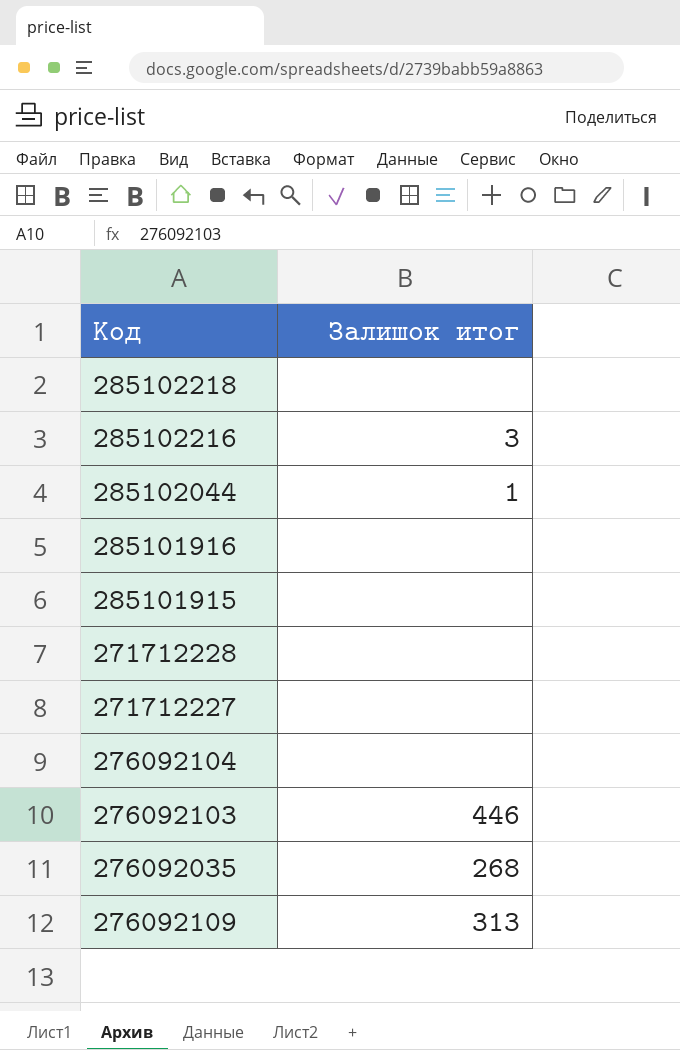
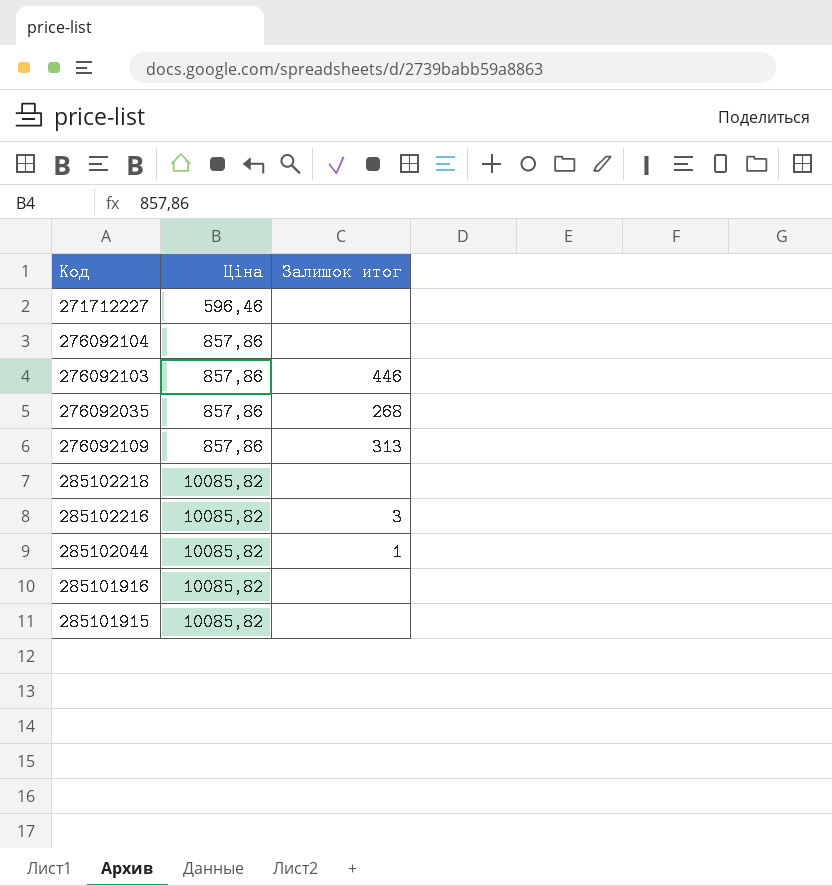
row order: none -> Ціна ascending
column Ціна | position: none -> 2
row 271712228: none -> none

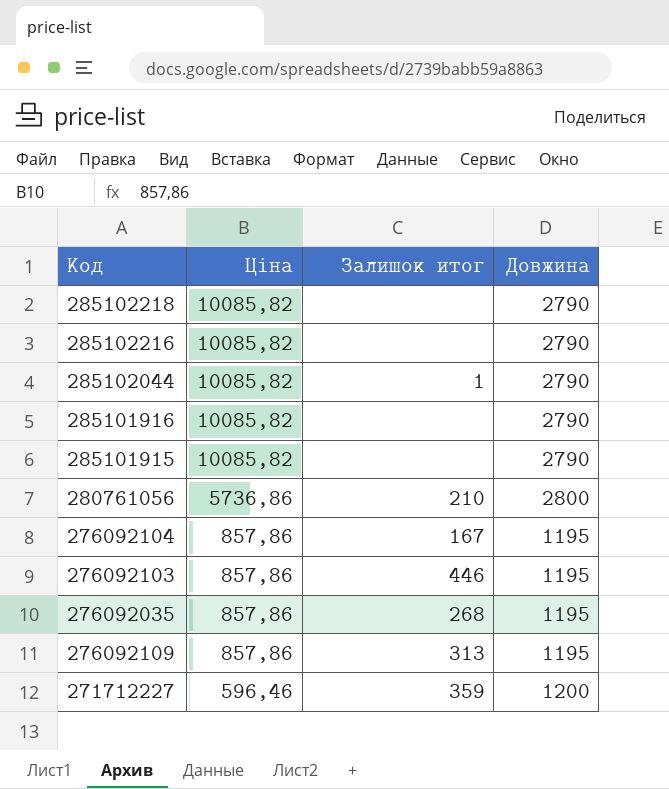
row order: Ціна ascending -> Ціна descending
column Довжина | position: none -> 4
285102216 | Залишок итог: 3 -> none
row 280761056: none -> 5736,86 | 210 | 2800
276092104 | Залишок итог: none -> 167
271712227 | Залишок итог: none -> 359

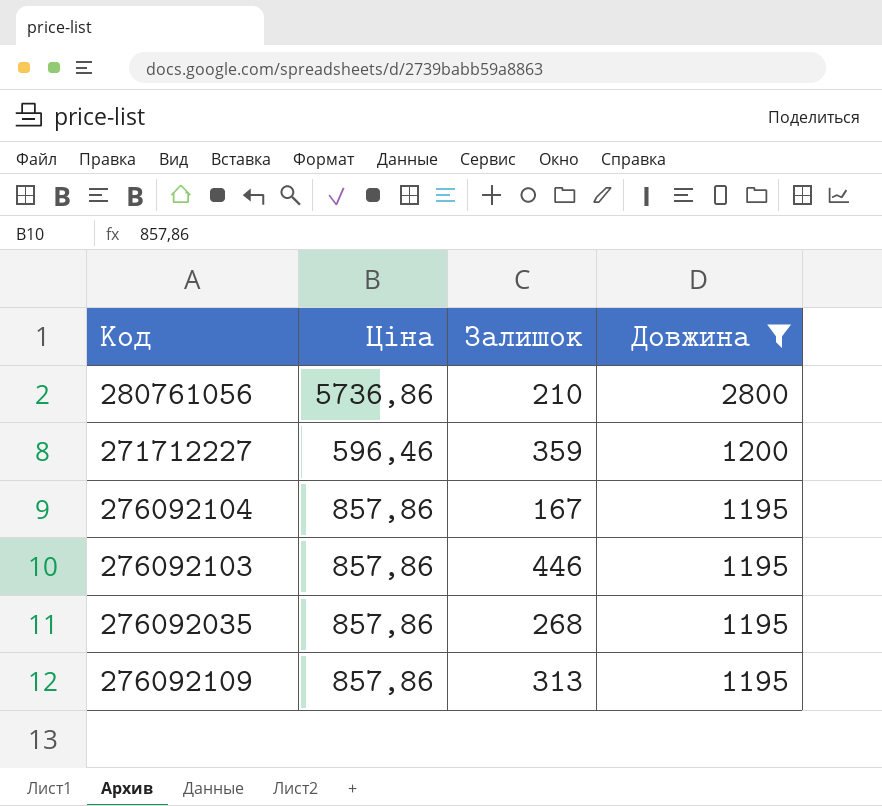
filter: none -> Довжина != 2790
row order: Ціна descending -> Довжина descending
column name: Залишок итог -> Залишок

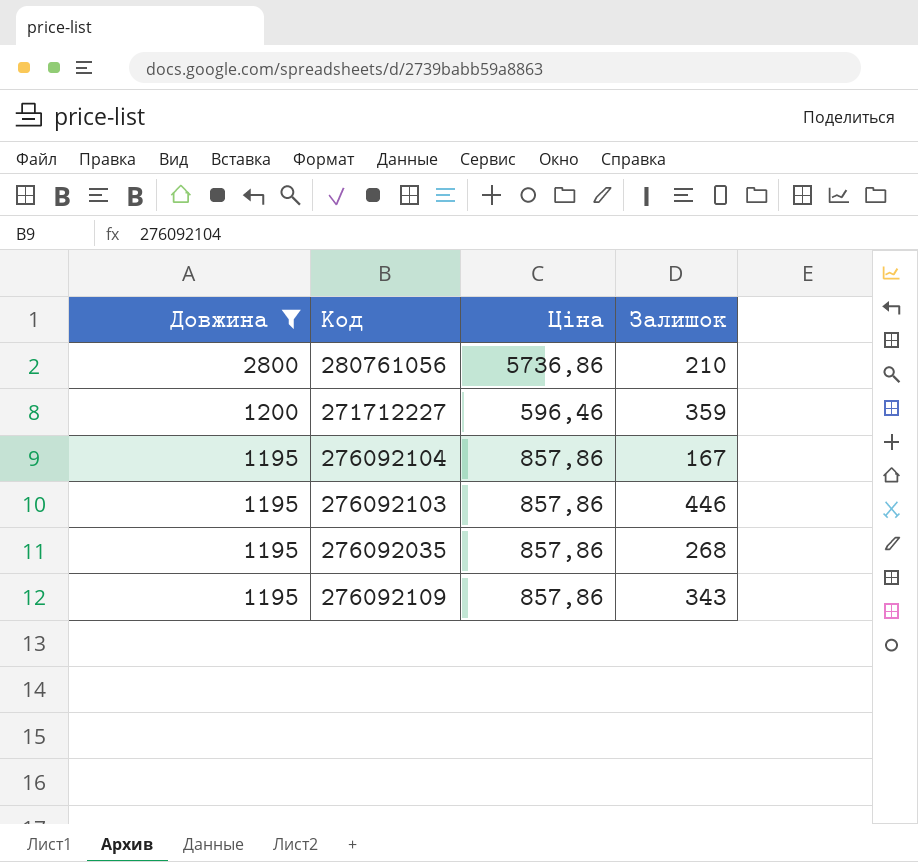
column Довжина | position: 4 -> 1
276092109 | Залишок: 313 -> 343

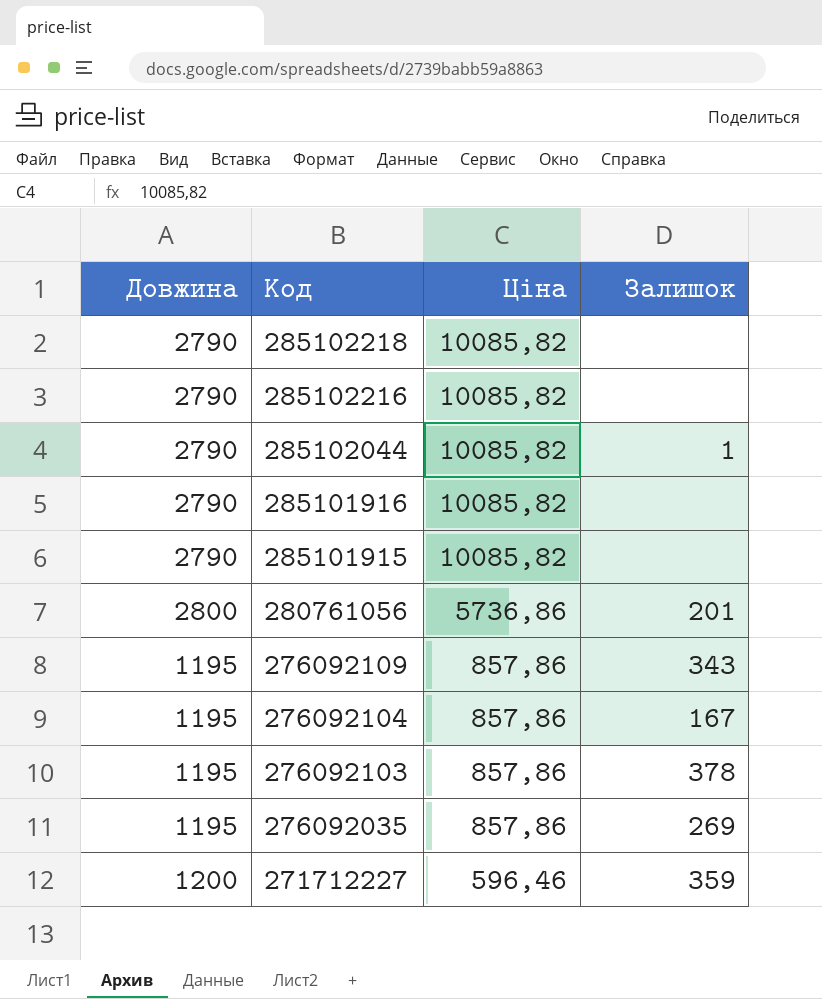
filter: Довжина != 2790 -> none
row order: Довжина descending -> Код descending
280761056 | Залишок: 210 -> 201
276092103 | Залишок: 446 -> 378
276092035 | Залишок: 268 -> 269

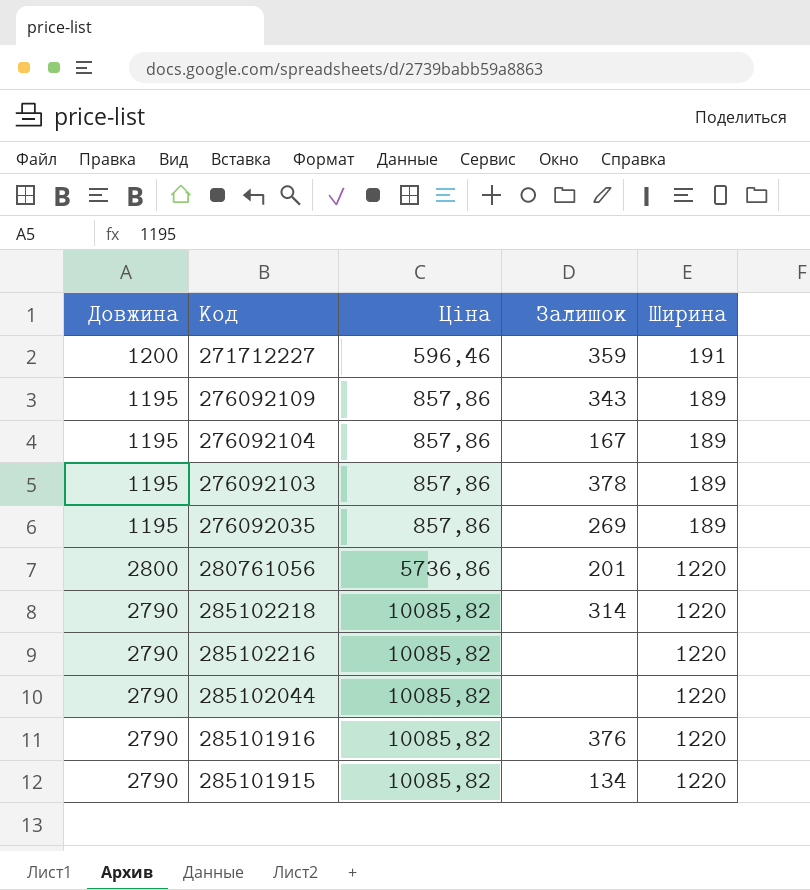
row order: Код descending -> Ціна ascending
column Ширина | position: none -> 5
285102218 | Залишок: none -> 314
285102044 | Залишок: 1 -> none
285101916 | Залишок: none -> 376
285101915 | Залишок: none -> 134

